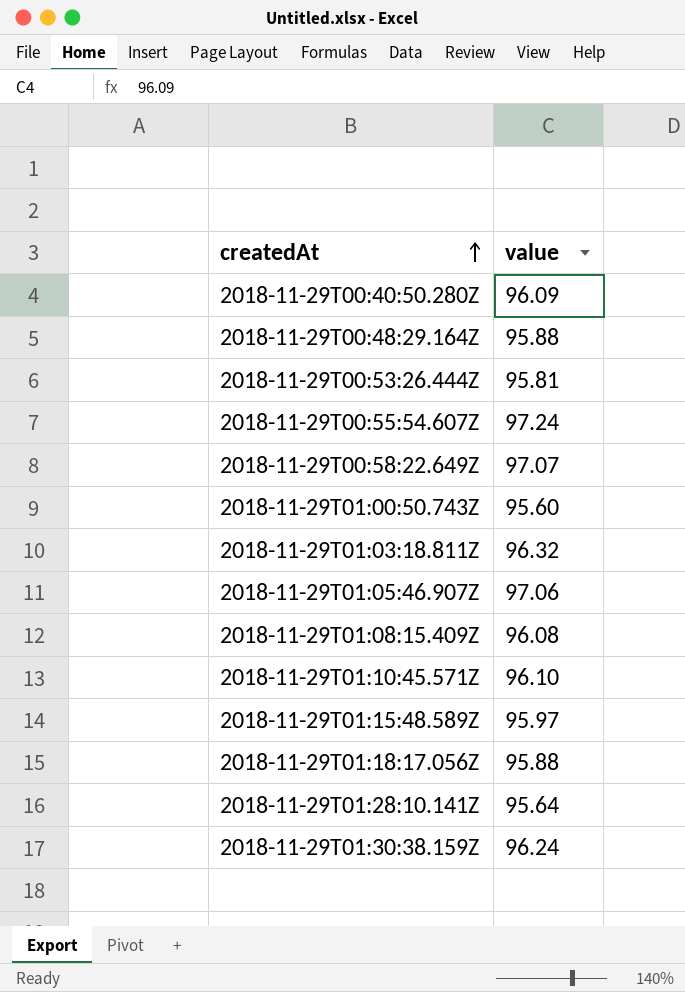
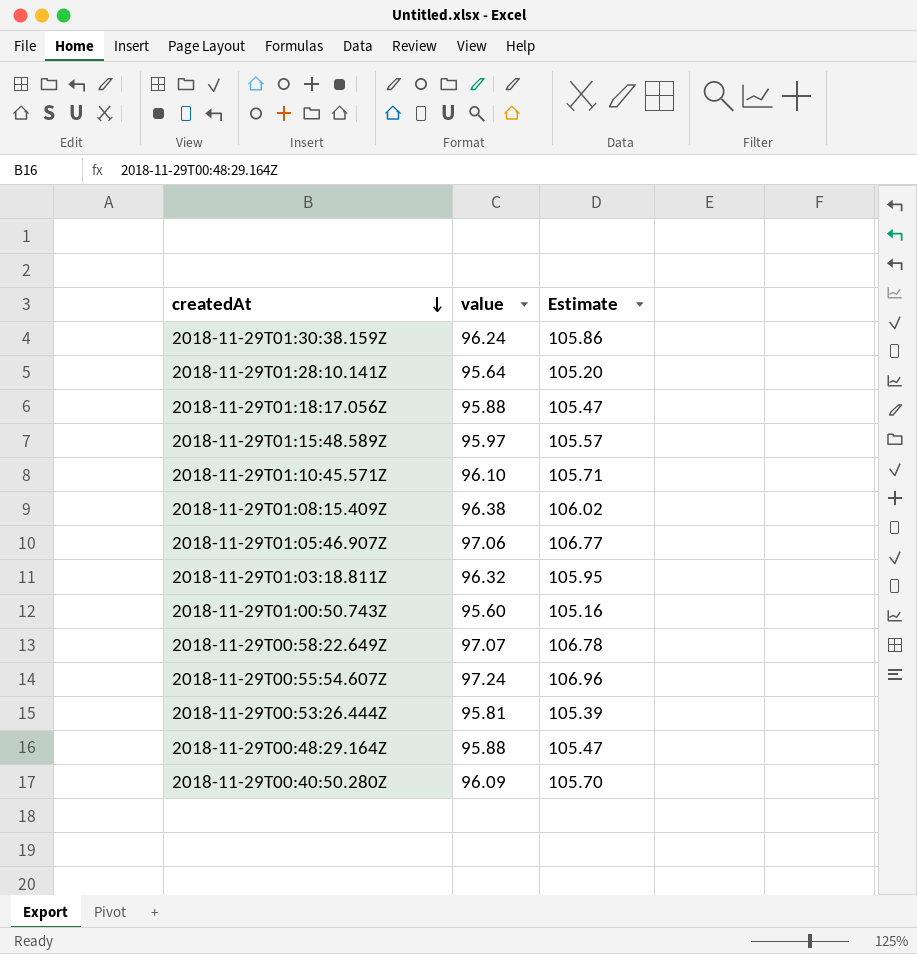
row order: createdAt ascending -> createdAt descending
column Estimate | formula: none -> [value] * 1.1
2018-11-29T01:08:15.409Z | value: 96.08 -> 96.38

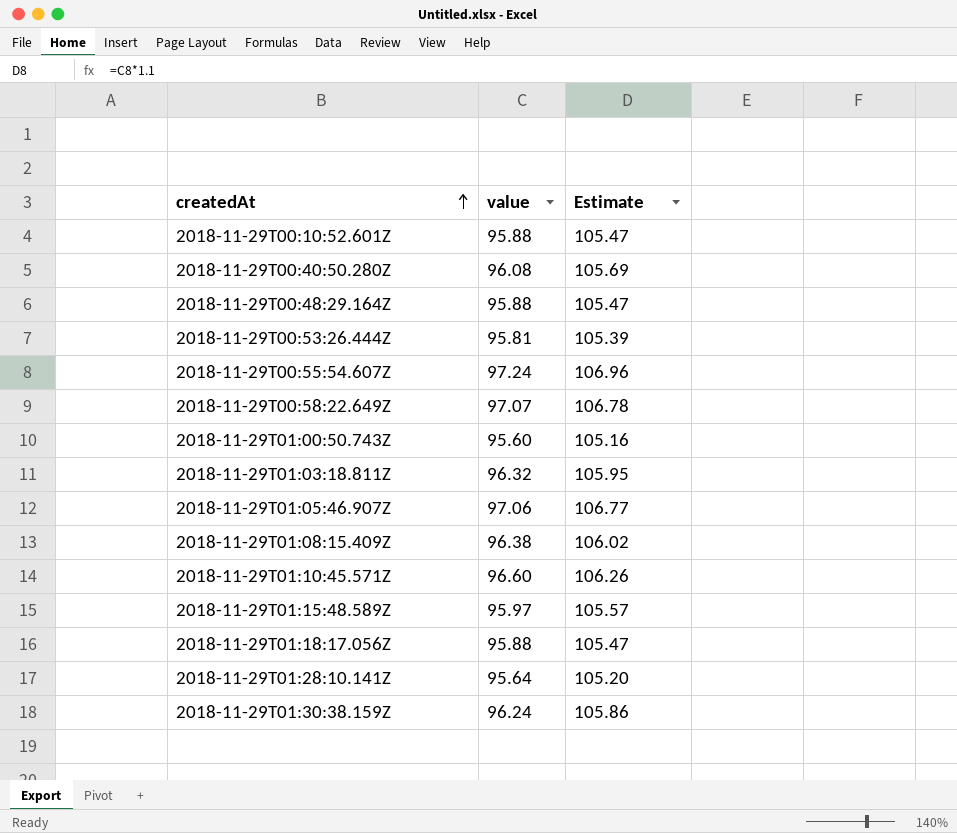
row order: createdAt descending -> createdAt ascending
row 2018-11-29T00:10:52.601Z: none -> 95.88 | 105.47
2018-11-29T00:40:50.280Z | value: 96.09 -> 96.08
2018-11-29T00:40:50.280Z | Estimate: 105.70 -> 105.69
2018-11-29T01:10:45.571Z | value: 96.10 -> 96.60
2018-11-29T01:10:45.571Z | Estimate: 105.71 -> 106.26

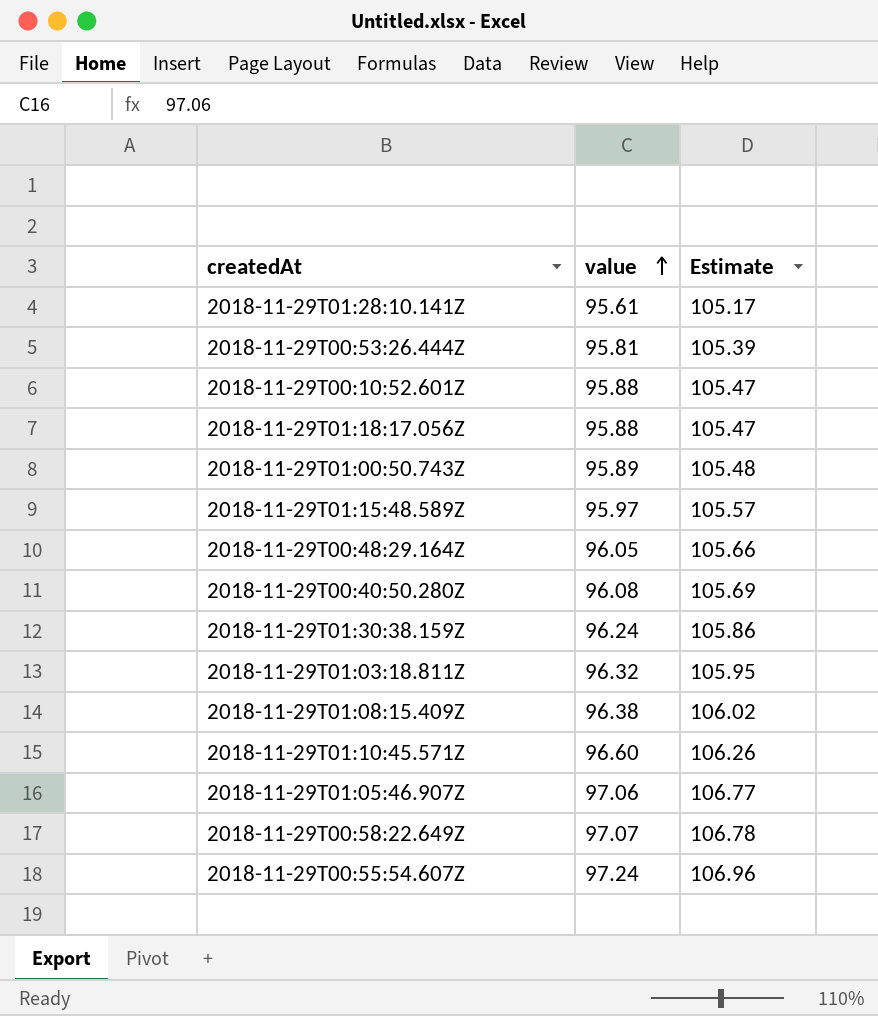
row order: createdAt ascending -> value ascending
2018-11-29T01:28:10.141Z | value: 95.64 -> 95.61
2018-11-29T01:28:10.141Z | Estimate: 105.20 -> 105.17
2018-11-29T01:00:50.743Z | value: 95.60 -> 95.89
2018-11-29T01:00:50.743Z | Estimate: 105.16 -> 105.48
2018-11-29T00:48:29.164Z | value: 95.88 -> 96.05
2018-11-29T00:48:29.164Z | Estimate: 105.47 -> 105.66

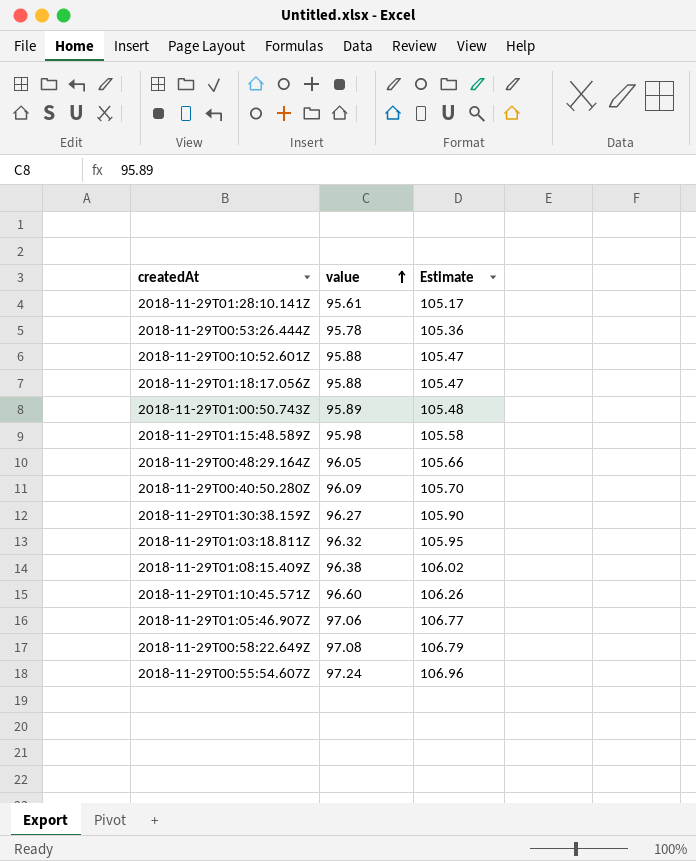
2018-11-29T00:53:26.444Z | value: 95.81 -> 95.78
2018-11-29T00:53:26.444Z | Estimate: 105.39 -> 105.36
2018-11-29T01:15:48.589Z | value: 95.97 -> 95.98
2018-11-29T01:15:48.589Z | Estimate: 105.57 -> 105.58
2018-11-29T00:40:50.280Z | value: 96.08 -> 96.09
2018-11-29T00:40:50.280Z | Estimate: 105.69 -> 105.70
2018-11-29T01:30:38.159Z | value: 96.24 -> 96.27
2018-11-29T01:30:38.159Z | Estimate: 105.86 -> 105.90
2018-11-29T00:58:22.649Z | value: 97.07 -> 97.08
2018-11-29T00:58:22.649Z | Estimate: 106.78 -> 106.79

